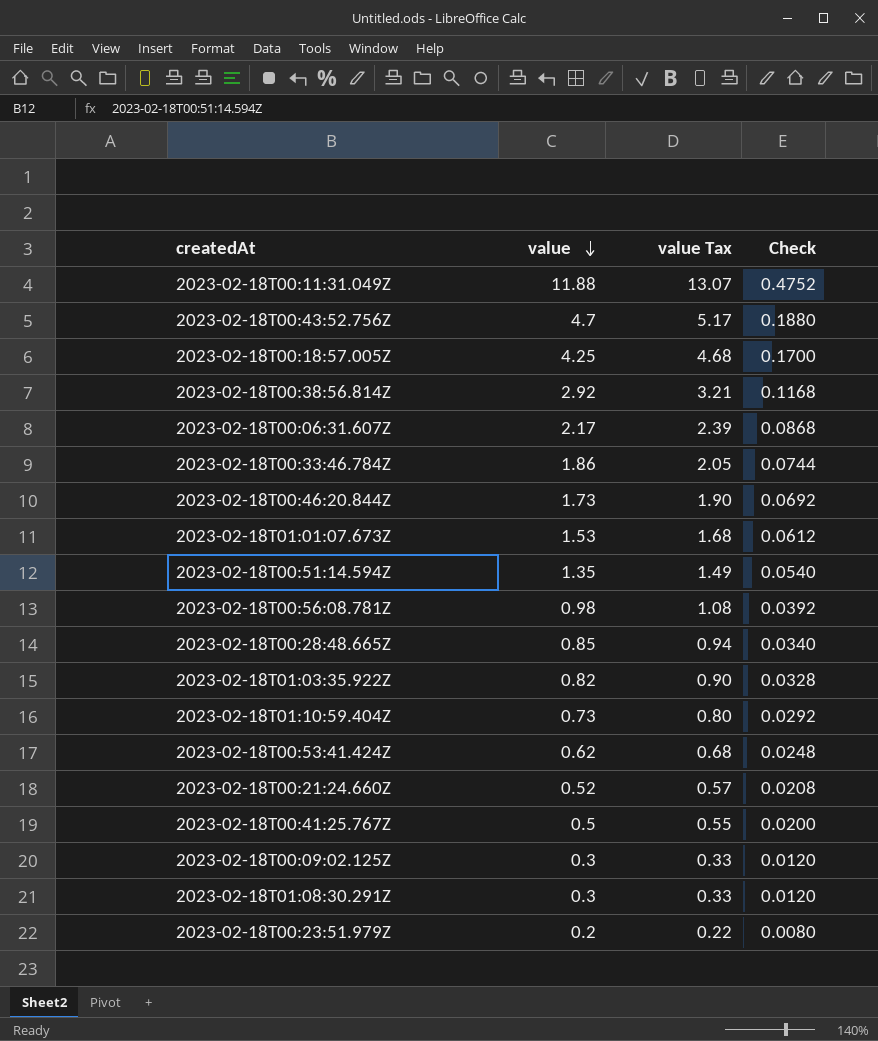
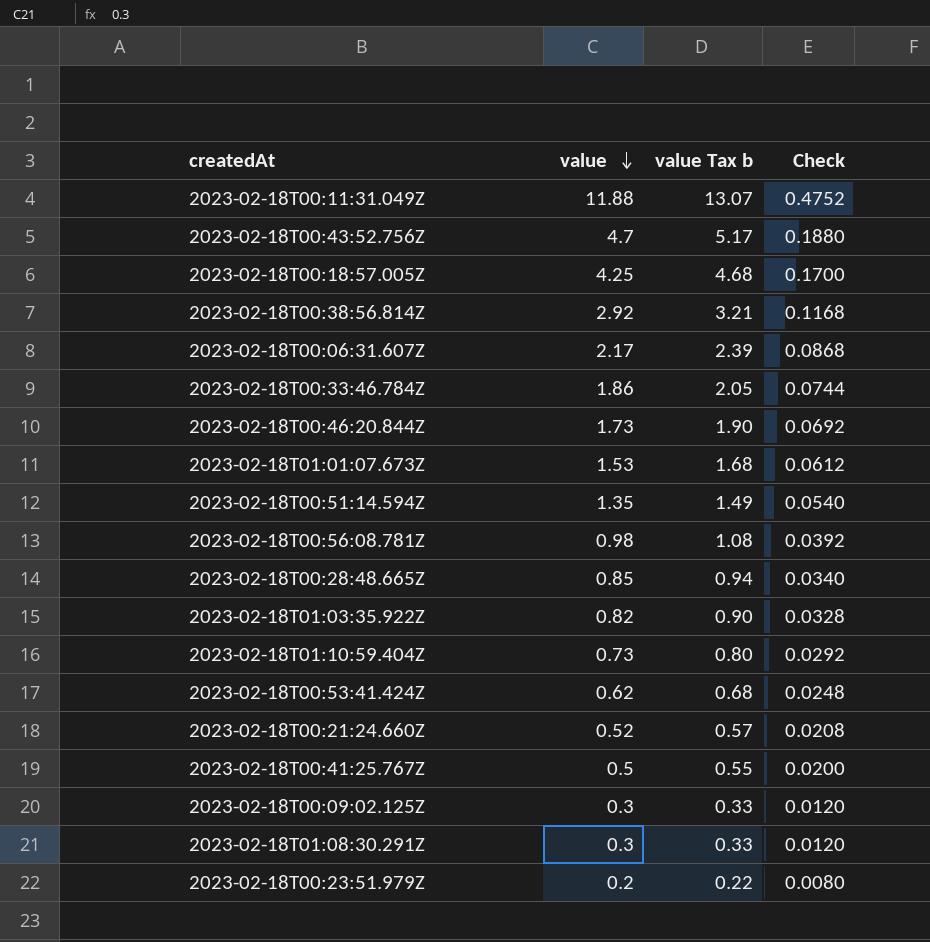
column name: value Tax -> value Tax b

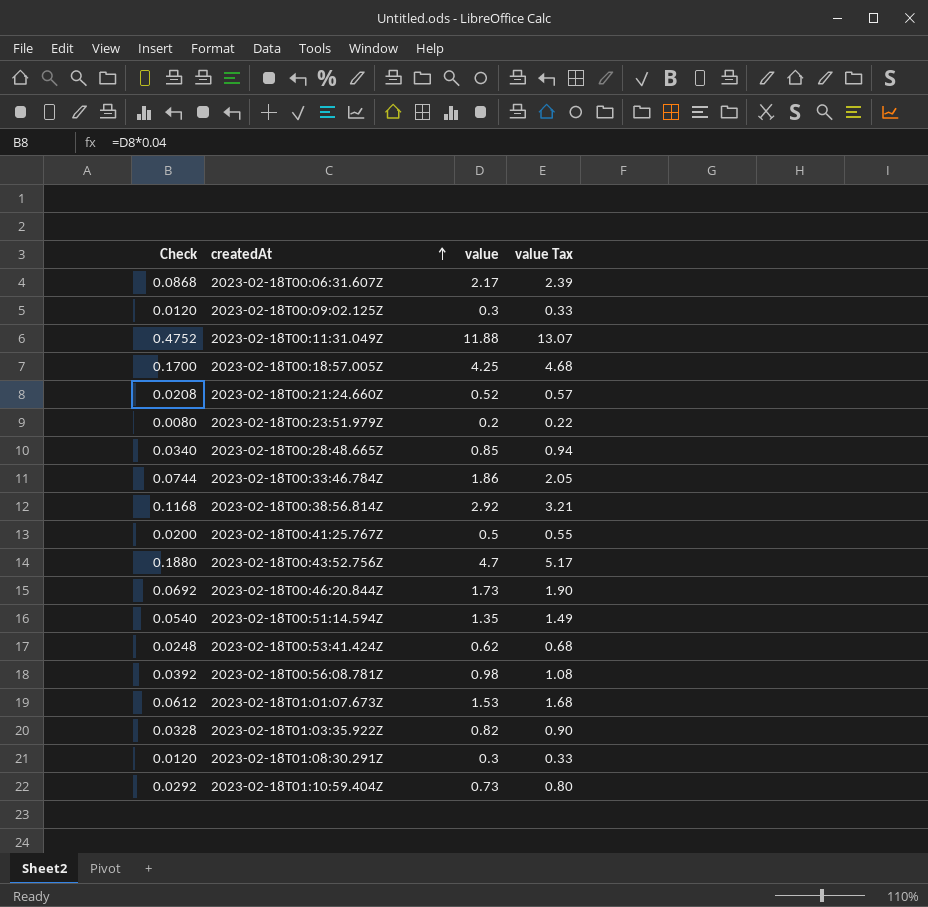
row order: value descending -> createdAt ascending
column Check | position: 4 -> 1
column name: value Tax b -> value Tax

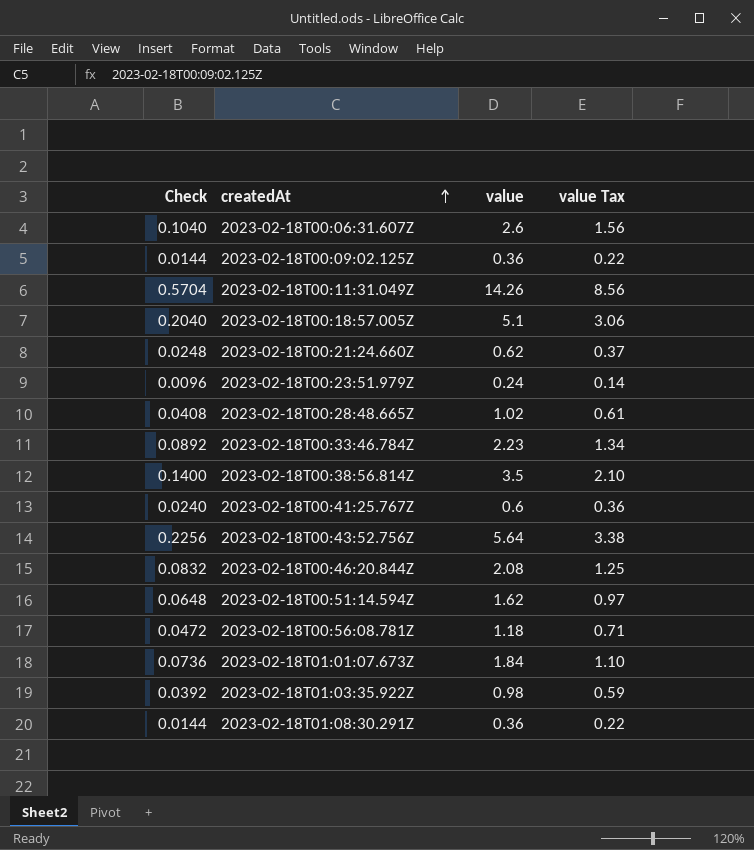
column value Tax | formula: [value] * 1.1 -> [value] * 0.6
row 2023-02-18T00:53:41.424Z: 0.0248 | 0.62 | 0.68 -> none
row 2023-02-18T01:10:59.404Z: 0.0292 | 0.73 | 0.80 -> none
2023-02-18T00:06:31.607Z | Check: 0.0868 -> 0.1040
2023-02-18T00:06:31.607Z | value: 2.17 -> 2.6
2023-02-18T00:09:02.125Z | Check: 0.0120 -> 0.0144
2023-02-18T00:09:02.125Z | value: 0.3 -> 0.36
2023-02-18T00:11:31.049Z | Check: 0.4752 -> 0.5704
2023-02-18T00:11:31.049Z | value: 11.88 -> 14.26
2023-02-18T00:18:57.005Z | Check: 0.1700 -> 0.2040
2023-02-18T00:18:57.005Z | value: 4.25 -> 5.1
2023-02-18T00:21:24.660Z | Check: 0.0208 -> 0.0248
2023-02-18T00:21:24.660Z | value: 0.52 -> 0.62
2023-02-18T00:23:51.979Z | Check: 0.0080 -> 0.0096
2023-02-18T00:23:51.979Z | value: 0.2 -> 0.24
2023-02-18T00:28:48.665Z | Check: 0.0340 -> 0.0408
2023-02-18T00:28:48.665Z | value: 0.85 -> 1.02
2023-02-18T00:33:46.784Z | Check: 0.0744 -> 0.0892
2023-02-18T00:33:46.784Z | value: 1.86 -> 2.23
2023-02-18T00:38:56.814Z | Check: 0.1168 -> 0.1400
2023-02-18T00:38:56.814Z | value: 2.92 -> 3.5
2023-02-18T00:41:25.767Z | Check: 0.0200 -> 0.0240
2023-02-18T00:41:25.767Z | value: 0.5 -> 0.6
2023-02-18T00:43:52.756Z | Check: 0.1880 -> 0.2256
2023-02-18T00:43:52.756Z | value: 4.7 -> 5.64
2023-02-18T00:46:20.844Z | Check: 0.0692 -> 0.0832
2023-02-18T00:46:20.844Z | value: 1.73 -> 2.08
2023-02-18T00:51:14.594Z | Check: 0.0540 -> 0.0648
2023-02-18T00:51:14.594Z | value: 1.35 -> 1.62
2023-02-18T00:56:08.781Z | Check: 0.0392 -> 0.0472
2023-02-18T00:56:08.781Z | value: 0.98 -> 1.18
2023-02-18T01:01:07.673Z | Check: 0.0612 -> 0.0736
2023-02-18T01:01:07.673Z | value: 1.53 -> 1.84
2023-02-18T01:03:35.922Z | Check: 0.0328 -> 0.0392
2023-02-18T01:03:35.922Z | value: 0.82 -> 0.98
2023-02-18T01:08:30.291Z | Check: 0.0120 -> 0.0144
2023-02-18T01:08:30.291Z | value: 0.3 -> 0.36

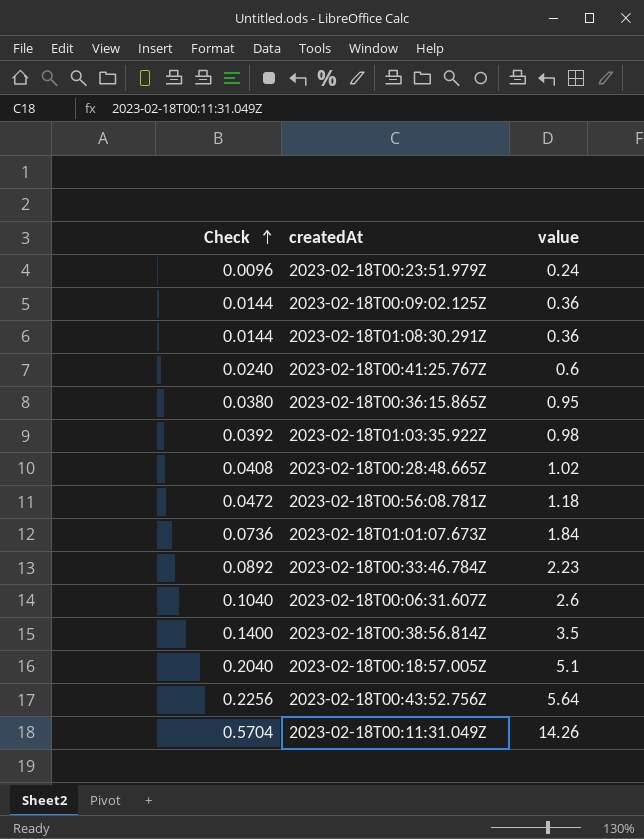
row order: createdAt ascending -> Check ascending
column value Tax | formula: [value] * 0.6 -> none
row 2023-02-18T00:21:24.660Z: 0.0248 | 0.62 | 0.37 -> none
row 2023-02-18T00:46:20.844Z: 0.0832 | 2.08 | 1.25 -> none
row 2023-02-18T00:51:14.594Z: 0.0648 | 1.62 | 0.97 -> none
row 2023-02-18T00:36:15.865Z: none -> 0.0380 | 0.95

